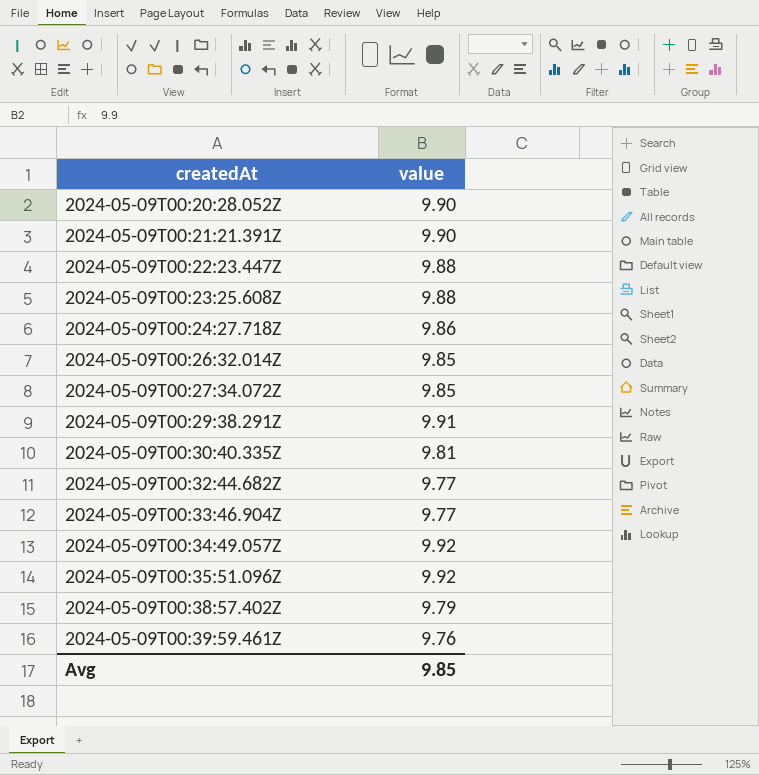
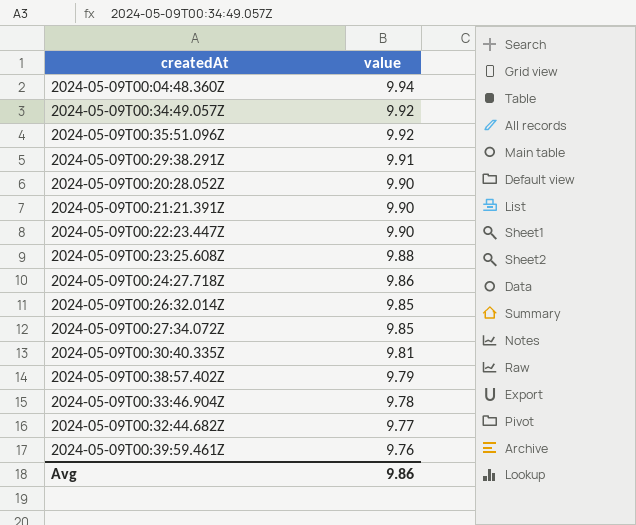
row order: createdAt ascending -> value descending
row 2024-05-09T00:04:48.360Z: none -> 9.94
2024-05-09T00:22:23.447Z | value: 9.88 -> 9.90
2024-05-09T00:33:46.904Z | value: 9.77 -> 9.78
Avg | value: 9.85 -> 9.86

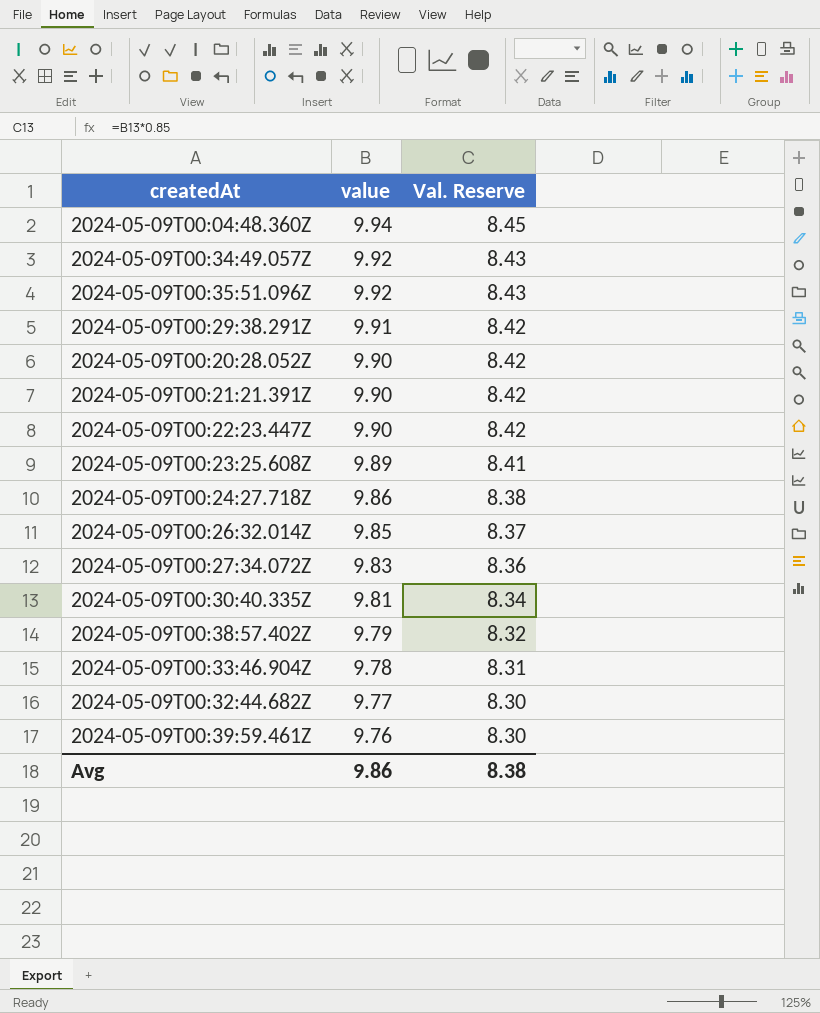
column Val. Reserve | formula: none -> [value] * 0.85
2024-05-09T00:23:25.608Z | value: 9.88 -> 9.89
2024-05-09T00:27:34.072Z | value: 9.85 -> 9.83

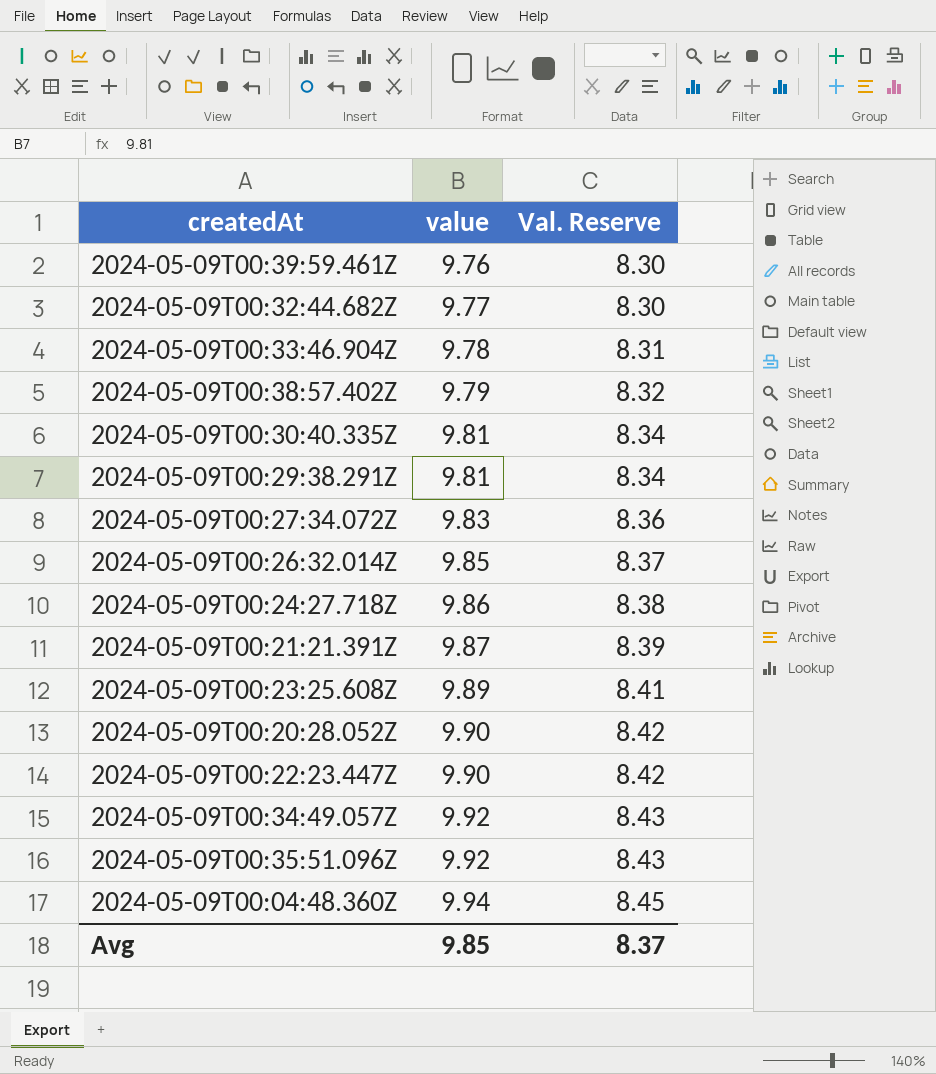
row order: value descending -> value ascending
2024-05-09T00:29:38.291Z | value: 9.91 -> 9.81
2024-05-09T00:29:38.291Z | Val. Reserve: 8.42 -> 8.34
2024-05-09T00:21:21.391Z | value: 9.90 -> 9.87
2024-05-09T00:21:21.391Z | Val. Reserve: 8.42 -> 8.39
Avg | value: 9.86 -> 9.85
Avg | Val. Reserve: 8.38 -> 8.37

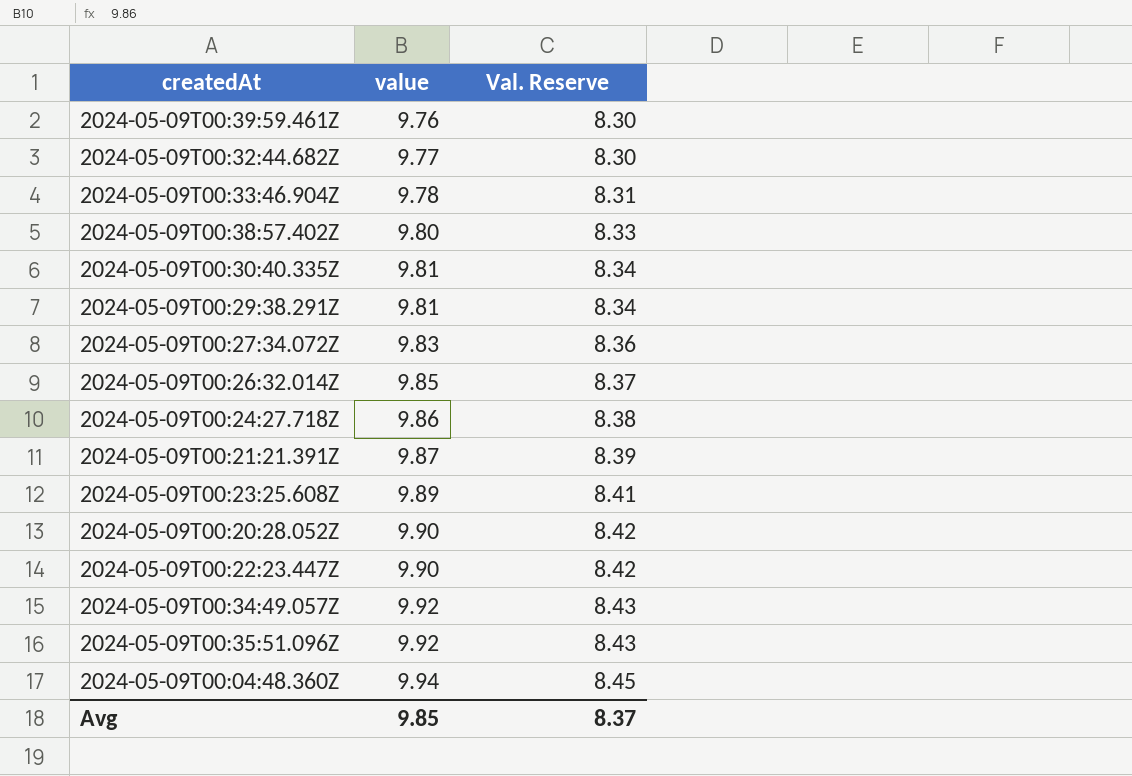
2024-05-09T00:38:57.402Z | value: 9.79 -> 9.80
2024-05-09T00:38:57.402Z | Val. Reserve: 8.32 -> 8.33

